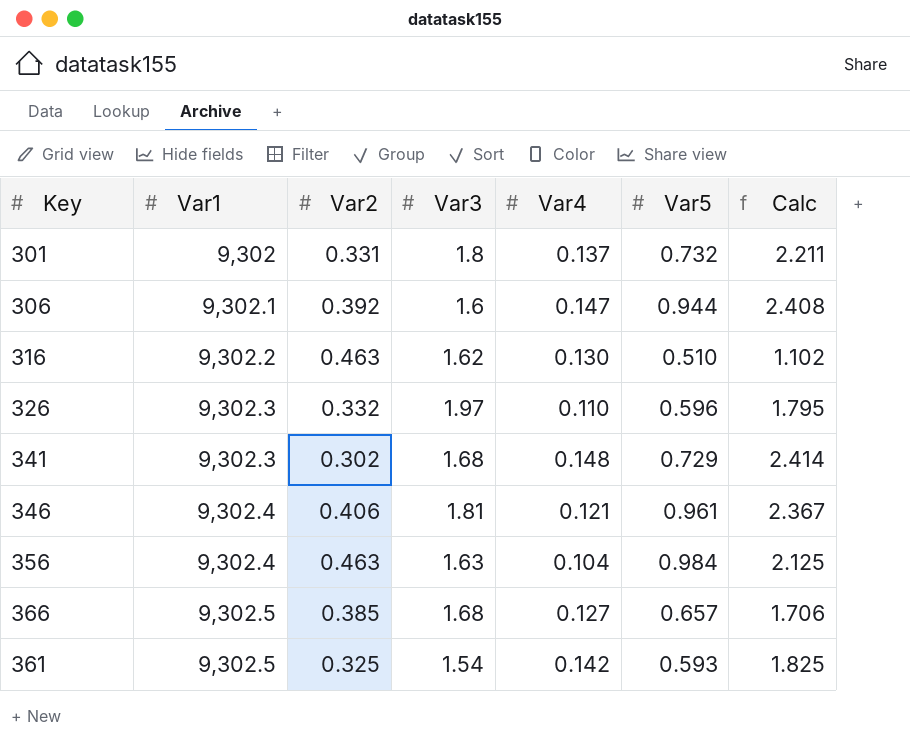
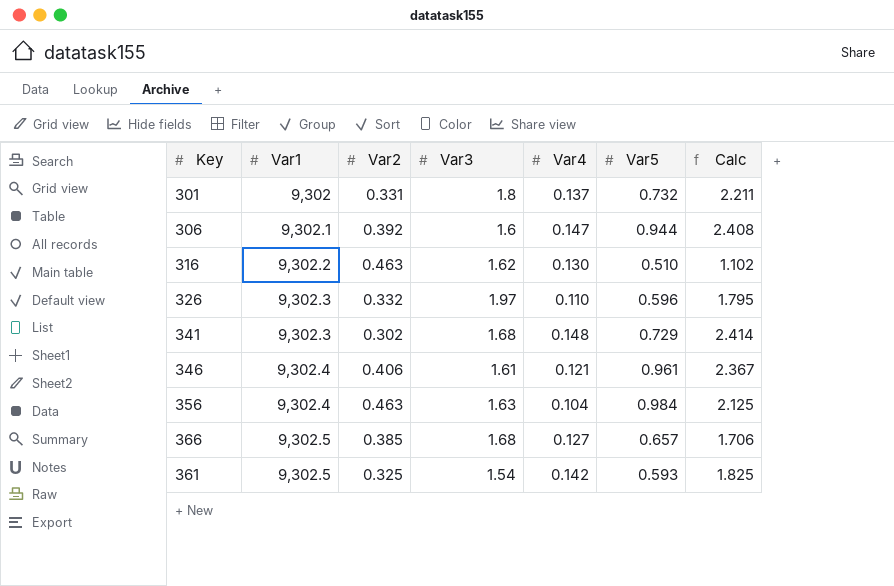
346 | Var3: 1.81 -> 1.61

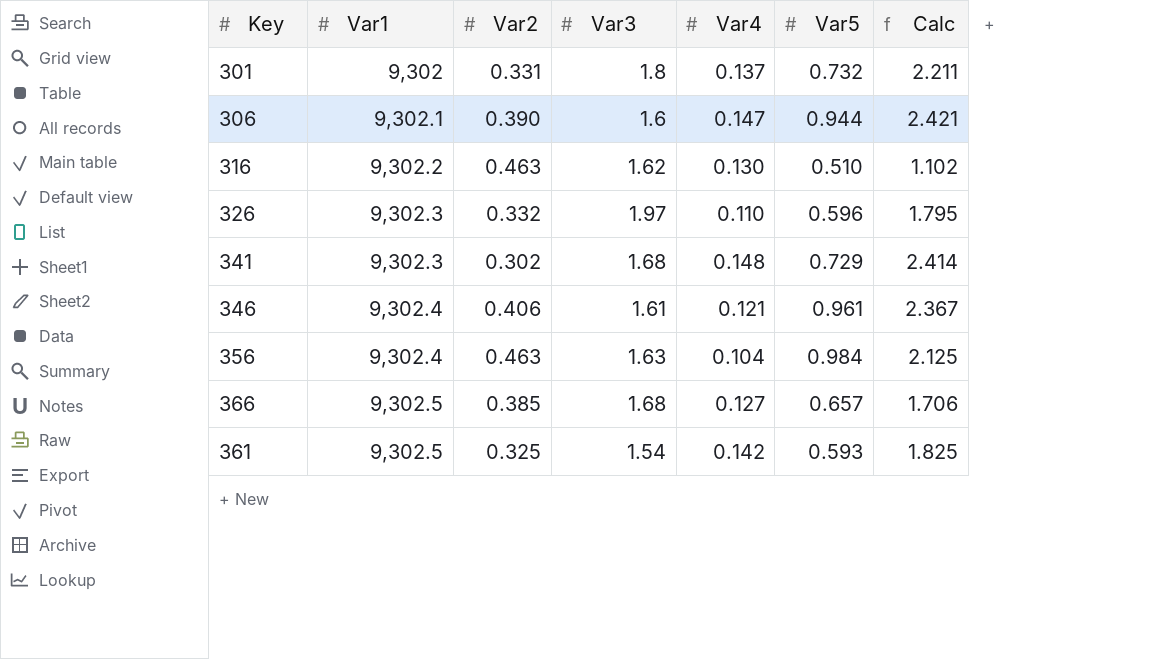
306 | Var2: 0.392 -> 0.390
306 | Calc: 2.408 -> 2.421

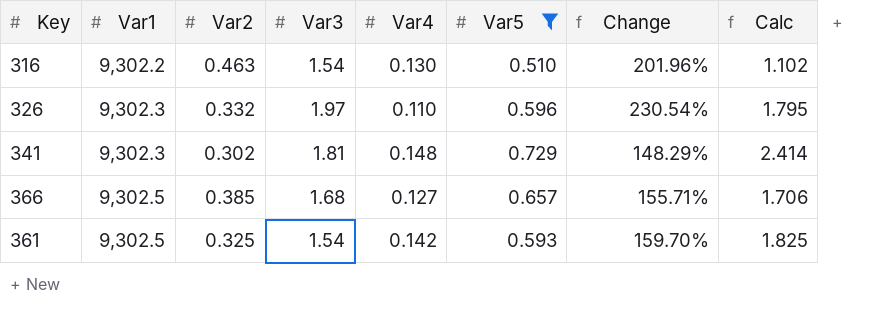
filter: none -> Var5 <= 0.729
column Change | formula: none -> ([Var3] - [Var5]) / [Var5]
316 | Var3: 1.62 -> 1.54
341 | Var3: 1.68 -> 1.81

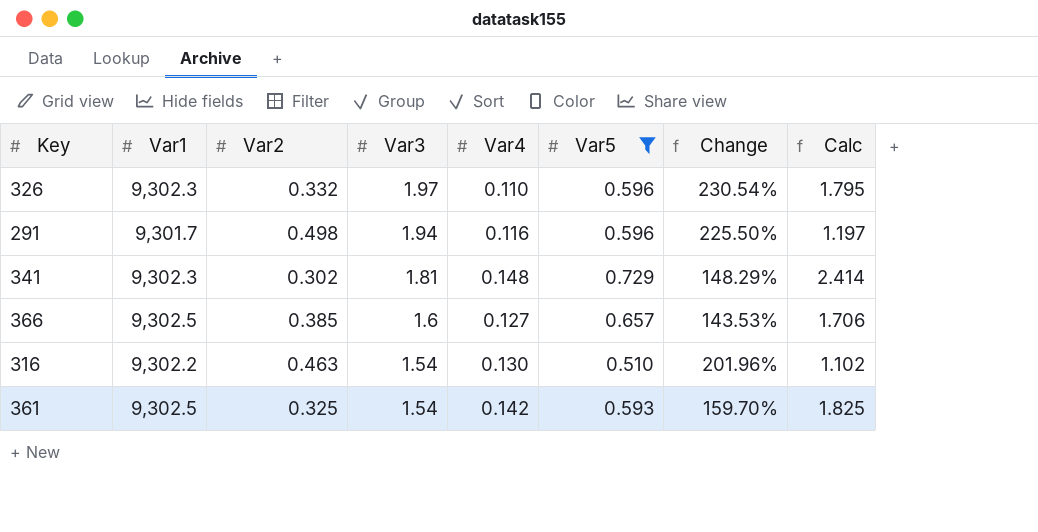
row order: Var1 ascending -> Var3 descending
row 291: none -> 9,301.7 | 0.498 | 1.94 | 0.116 | 0.596 | 225.50% | 1.197
366 | Var3: 1.68 -> 1.6
366 | Change: 155.71% -> 143.53%

